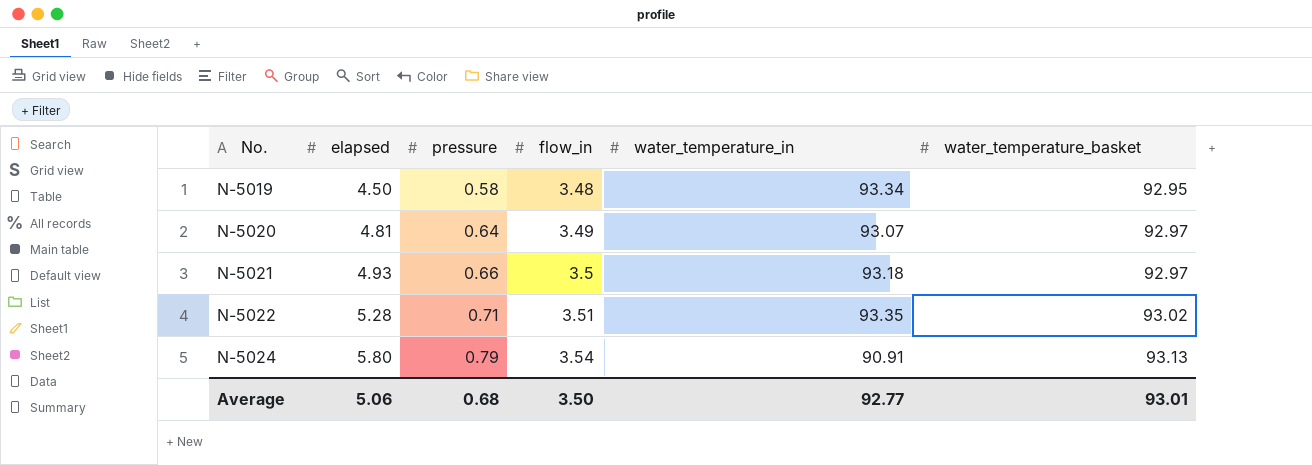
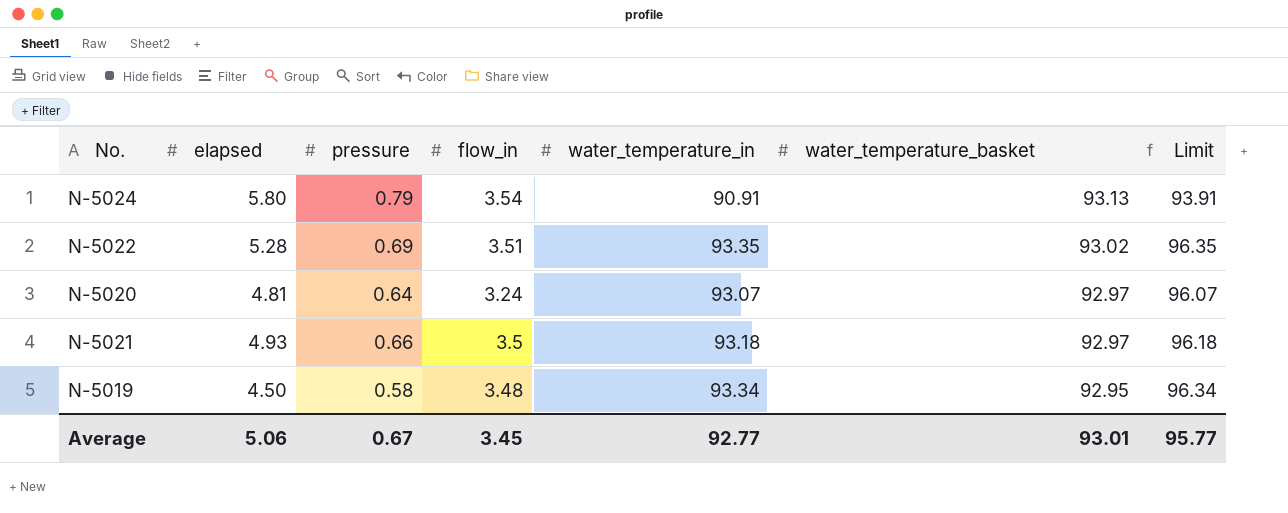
row order: No. ascending -> water_temperature_basket descending
column Limit | formula: none -> [water_temperature_in] + 3
N-5022 | pressure: 0.71 -> 0.69
N-5020 | flow_in: 3.49 -> 3.24
Average | pressure: 0.68 -> 0.67
Average | flow_in: 3.50 -> 3.45

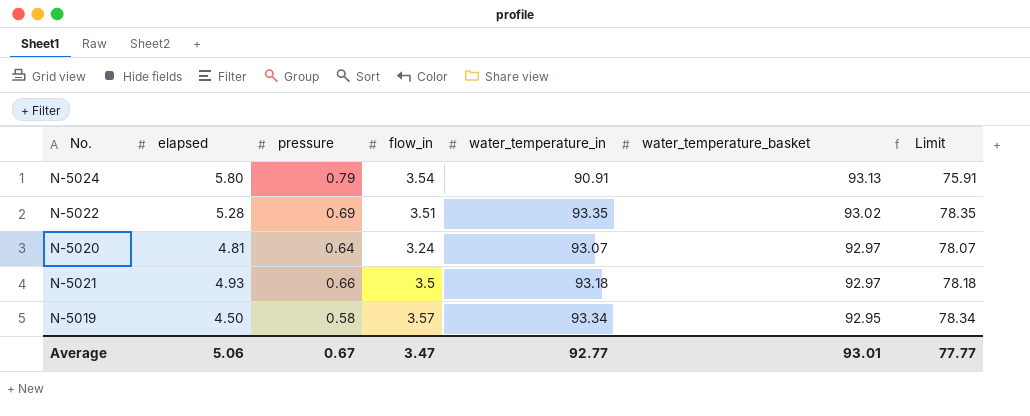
column Limit | formula: [water_temperature_in] + 3 -> [water_temperature_in] - 15
N-5019 | flow_in: 3.48 -> 3.57
Average | flow_in: 3.45 -> 3.47
Average | Limit: 95.77 -> 77.77

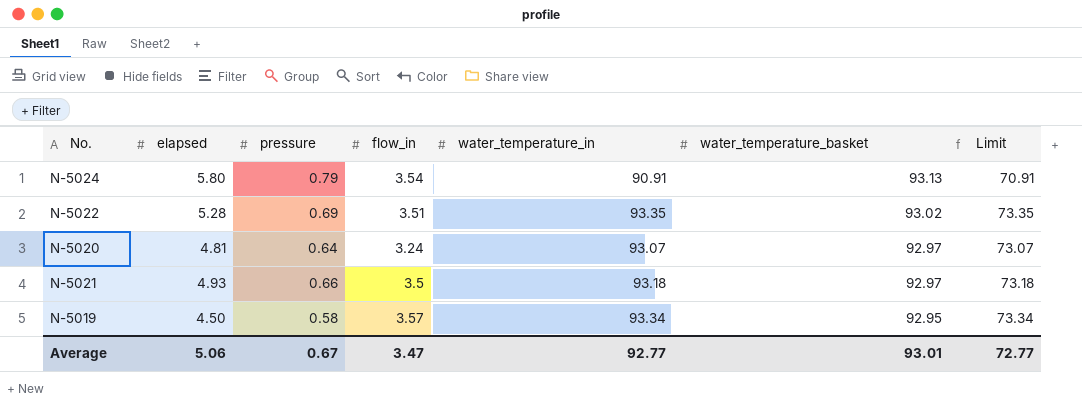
column Limit | formula: [water_temperature_in] - 15 -> [water_temperature_in] - 20
Average | Limit: 77.77 -> 72.77

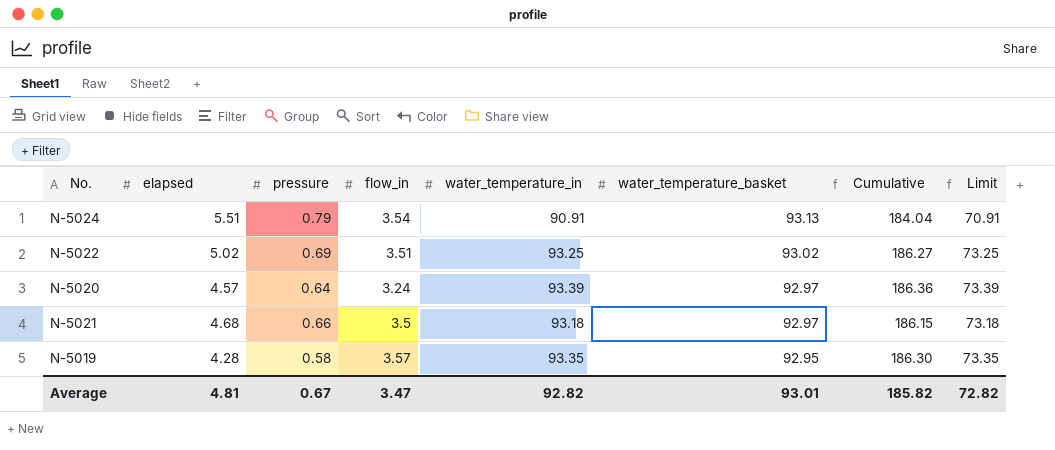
column Cumulative | formula: none -> [water_temperature_in] + [water_temperature_basket]
N-5024 | elapsed: 5.80 -> 5.51
N-5022 | elapsed: 5.28 -> 5.02
N-5022 | water_temperature_in: 93.35 -> 93.25
N-5022 | Limit: 73.35 -> 73.25
N-5020 | elapsed: 4.81 -> 4.57
N-5020 | water_temperature_in: 93.07 -> 93.39
N-5020 | Limit: 73.07 -> 73.39
N-5021 | elapsed: 4.93 -> 4.68
N-5019 | elapsed: 4.50 -> 4.28
N-5019 | water_temperature_in: 93.34 -> 93.35
N-5019 | Limit: 73.34 -> 73.35
Average | elapsed: 5.06 -> 4.81
Average | water_temperature_in: 92.77 -> 92.82
Average | Limit: 72.77 -> 72.82

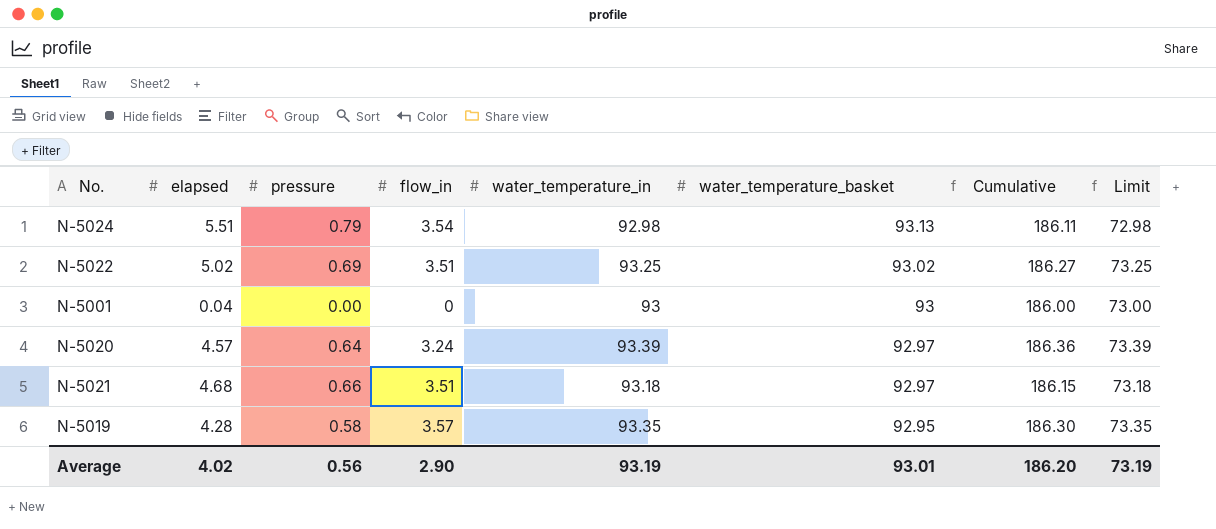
N-5024 | water_temperature_in: 90.91 -> 92.98
N-5024 | Cumulative: 184.04 -> 186.11
N-5024 | Limit: 70.91 -> 72.98
row N-5001: none -> 0.04 | 0.00 | 0 | 93 | 93 | 186.00 | 73.00
N-5021 | flow_in: 3.5 -> 3.51
Average | elapsed: 4.81 -> 4.02
Average | pressure: 0.67 -> 0.56
Average | flow_in: 3.47 -> 2.90
Average | water_temperature_in: 92.82 -> 93.19
Average | Cumulative: 185.82 -> 186.20
Average | Limit: 72.82 -> 73.19

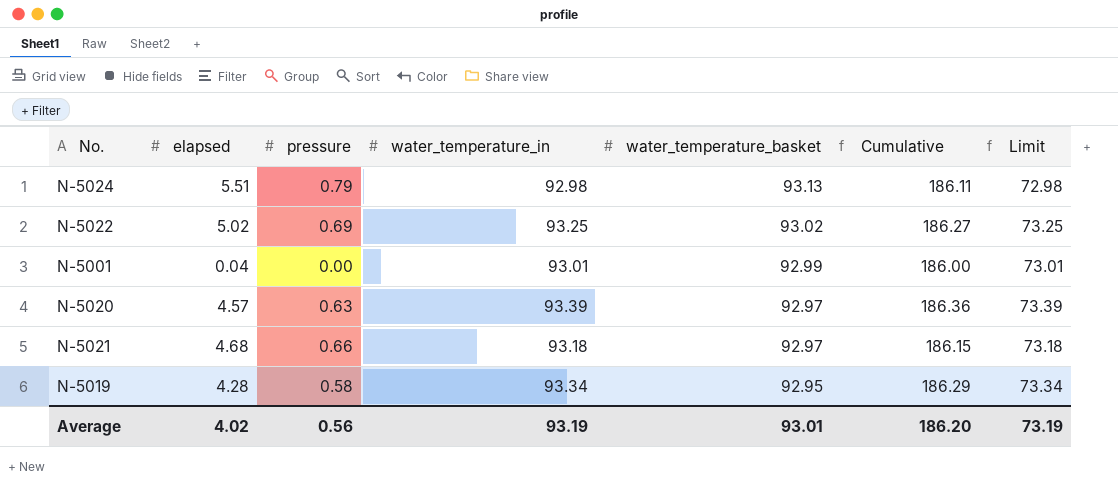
column flow_in | position: 4 -> none
N-5001 | water_temperature_in: 93 -> 93.01
N-5001 | water_temperature_basket: 93 -> 92.99
N-5001 | Limit: 73.00 -> 73.01
N-5020 | pressure: 0.64 -> 0.63
N-5019 | water_temperature_in: 93.35 -> 93.34
N-5019 | Cumulative: 186.30 -> 186.29
N-5019 | Limit: 73.35 -> 73.34

